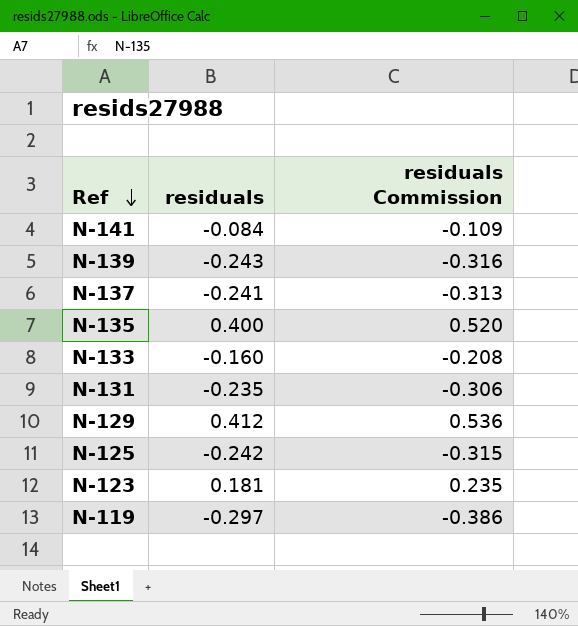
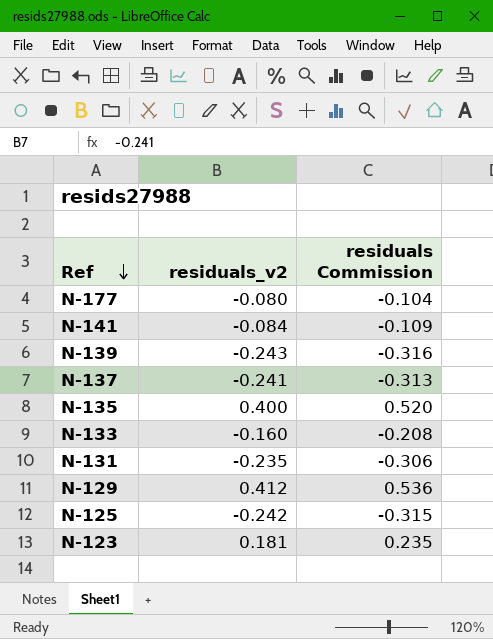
column name: residuals -> residuals_v2
row N-119: -0.297 | -0.386 -> none
row N-177: none -> -0.080 | -0.104

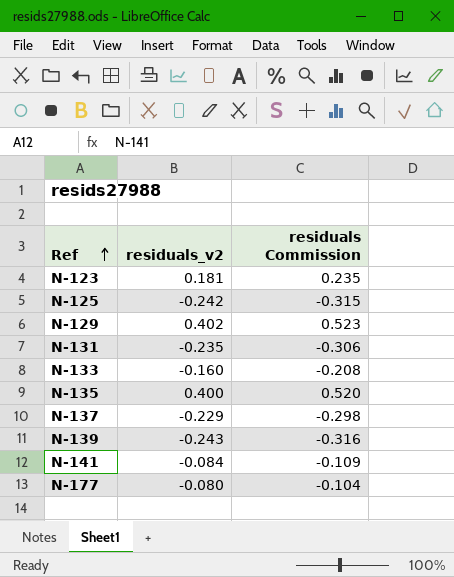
row order: Ref descending -> Ref ascending
N-129 | residuals_v2: 0.412 -> 0.402
N-129 | residuals Commission: 0.536 -> 0.523
N-137 | residuals_v2: -0.241 -> -0.229
N-137 | residuals Commission: -0.313 -> -0.298

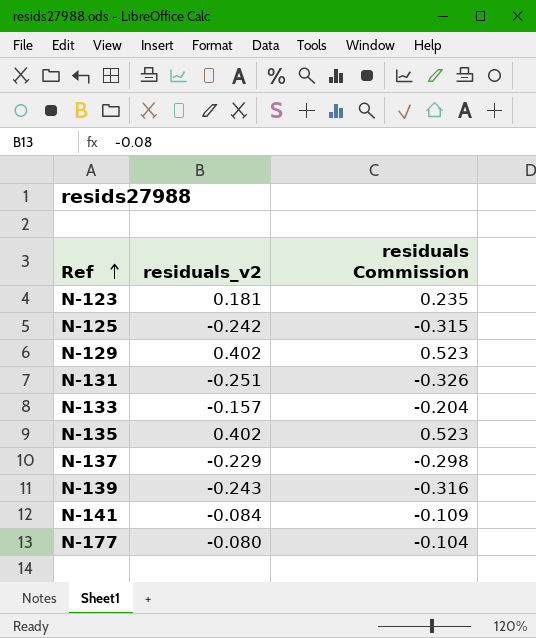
N-131 | residuals_v2: -0.235 -> -0.251
N-131 | residuals Commission: -0.306 -> -0.326
N-133 | residuals_v2: -0.160 -> -0.157
N-133 | residuals Commission: -0.208 -> -0.204
N-135 | residuals_v2: 0.400 -> 0.402
N-135 | residuals Commission: 0.520 -> 0.523

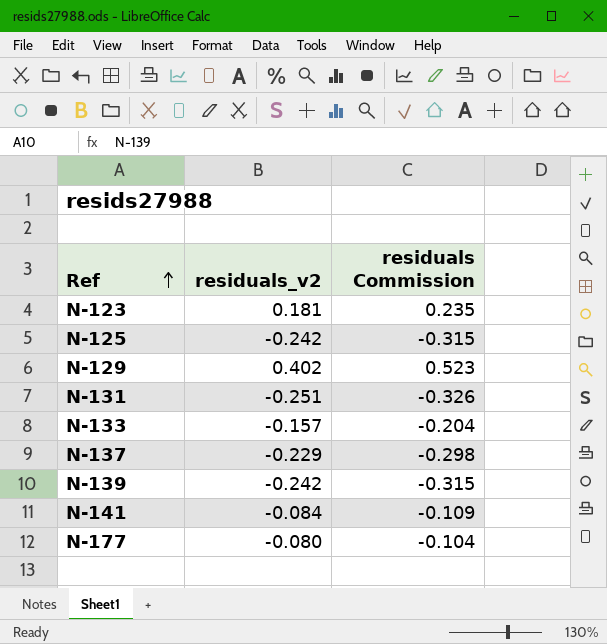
row N-135: 0.402 | 0.523 -> none
N-139 | residuals_v2: -0.243 -> -0.242
N-139 | residuals Commission: -0.316 -> -0.315

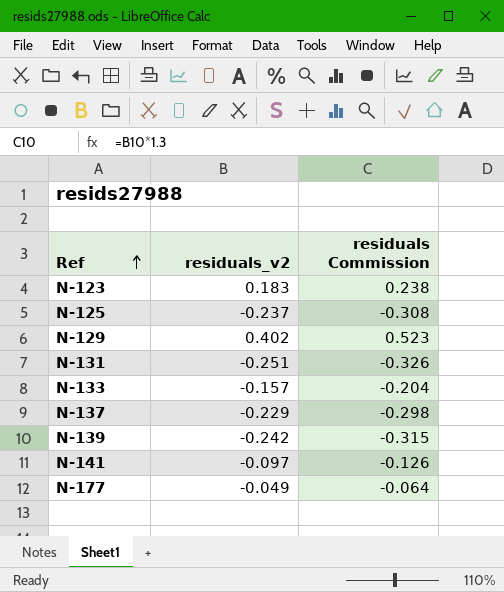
N-123 | residuals_v2: 0.181 -> 0.183
N-123 | residuals Commission: 0.235 -> 0.238
N-125 | residuals_v2: -0.242 -> -0.237
N-125 | residuals Commission: -0.315 -> -0.308
N-141 | residuals_v2: -0.084 -> -0.097
N-141 | residuals Commission: -0.109 -> -0.126
N-177 | residuals_v2: -0.080 -> -0.049
N-177 | residuals Commission: -0.104 -> -0.064

